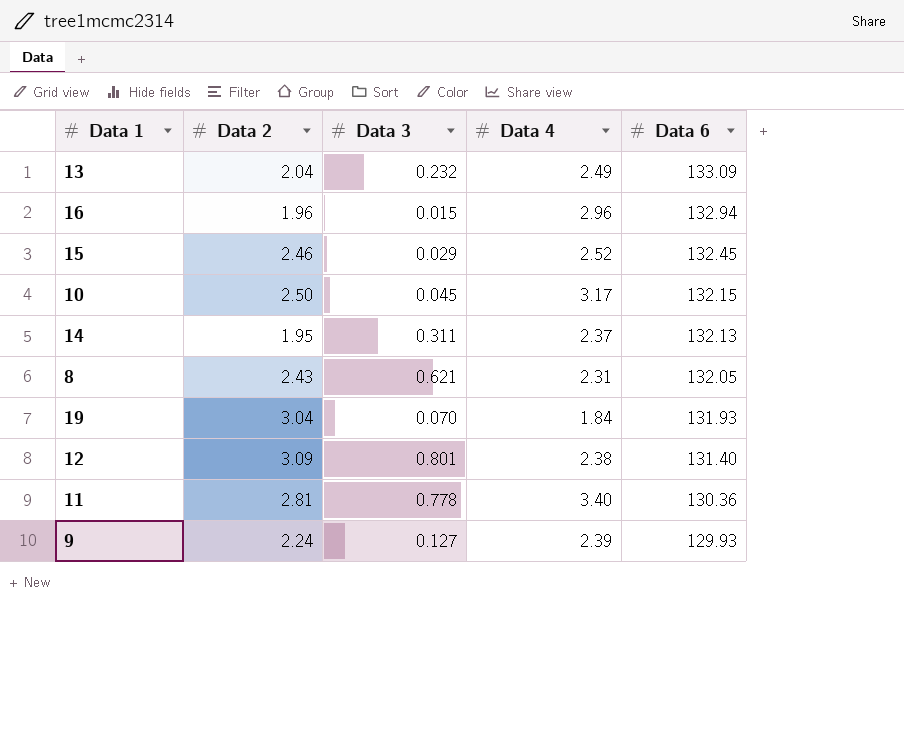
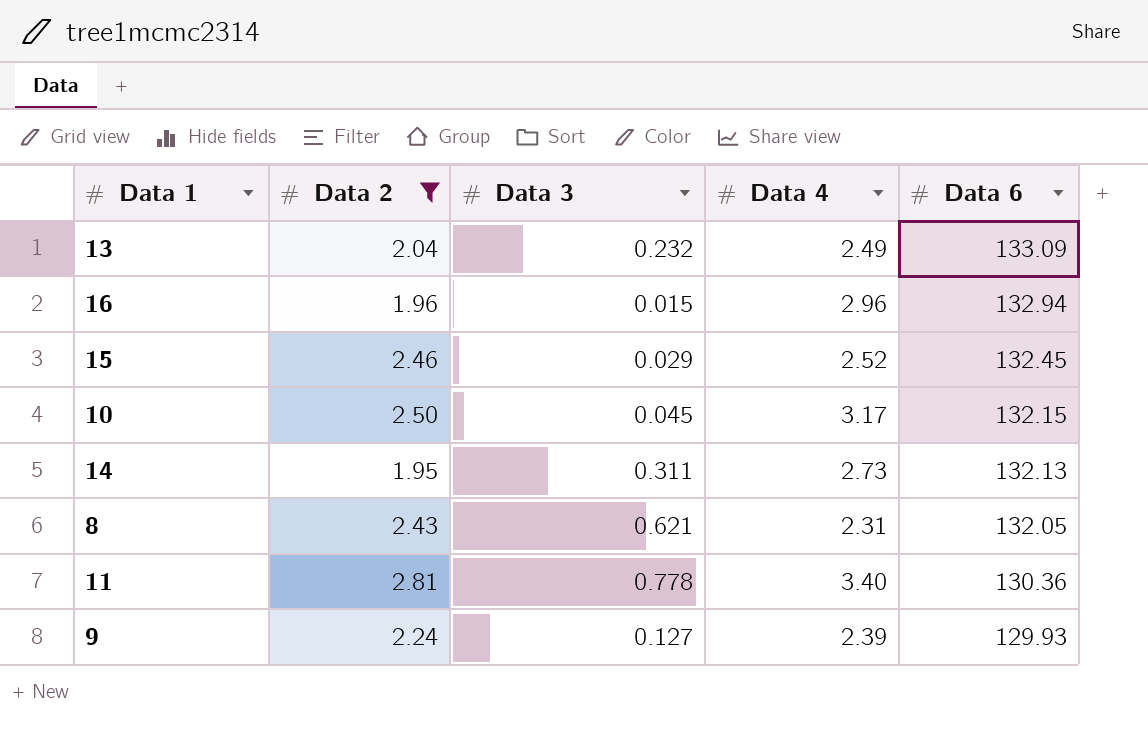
filter: none -> Data 2 <= 2.81
14 | Data 4: 2.37 -> 2.73

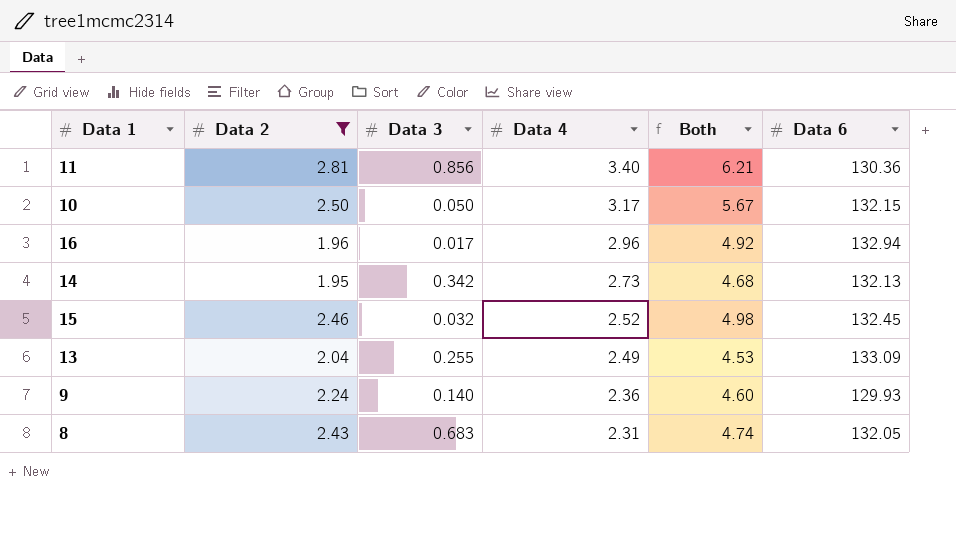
row order: Data 6 descending -> Data 4 descending
column Both | formula: none -> [Data 2] + [Data 4]
11 | Data 3: 0.778 -> 0.856
10 | Data 3: 0.045 -> 0.050
16 | Data 3: 0.015 -> 0.017
14 | Data 3: 0.311 -> 0.342
15 | Data 3: 0.029 -> 0.032
13 | Data 3: 0.232 -> 0.255
9 | Data 3: 0.127 -> 0.140
9 | Data 4: 2.39 -> 2.36
8 | Data 3: 0.621 -> 0.683

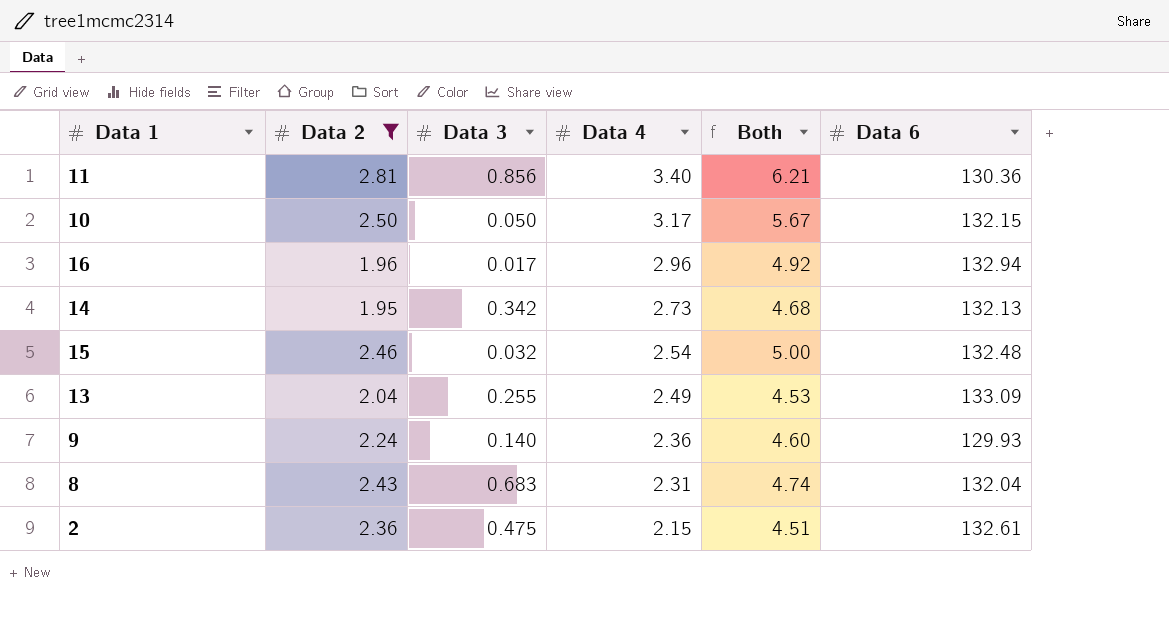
15 | Data 4: 2.52 -> 2.54
15 | Both: 4.98 -> 5.00
15 | Data 6: 132.45 -> 132.48
8 | Data 6: 132.05 -> 132.04
row 2: none -> 2.36 | 0.475 | 2.15 | 4.51 | 132.61

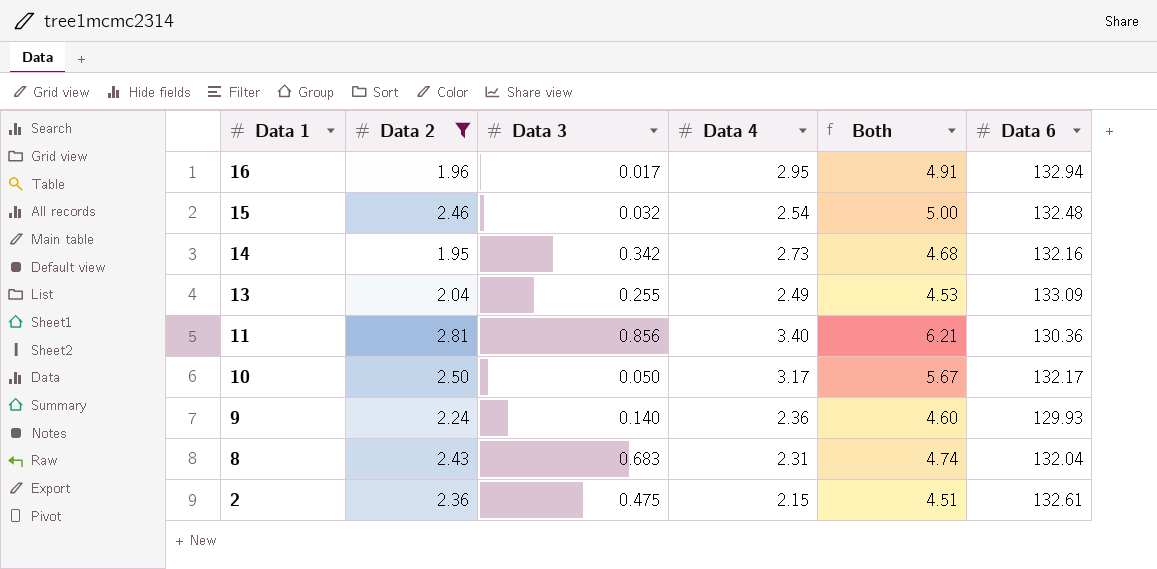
row order: Data 4 descending -> Data 1 descending
16 | Data 4: 2.96 -> 2.95
16 | Both: 4.92 -> 4.91
14 | Data 6: 132.13 -> 132.16
10 | Data 6: 132.15 -> 132.17

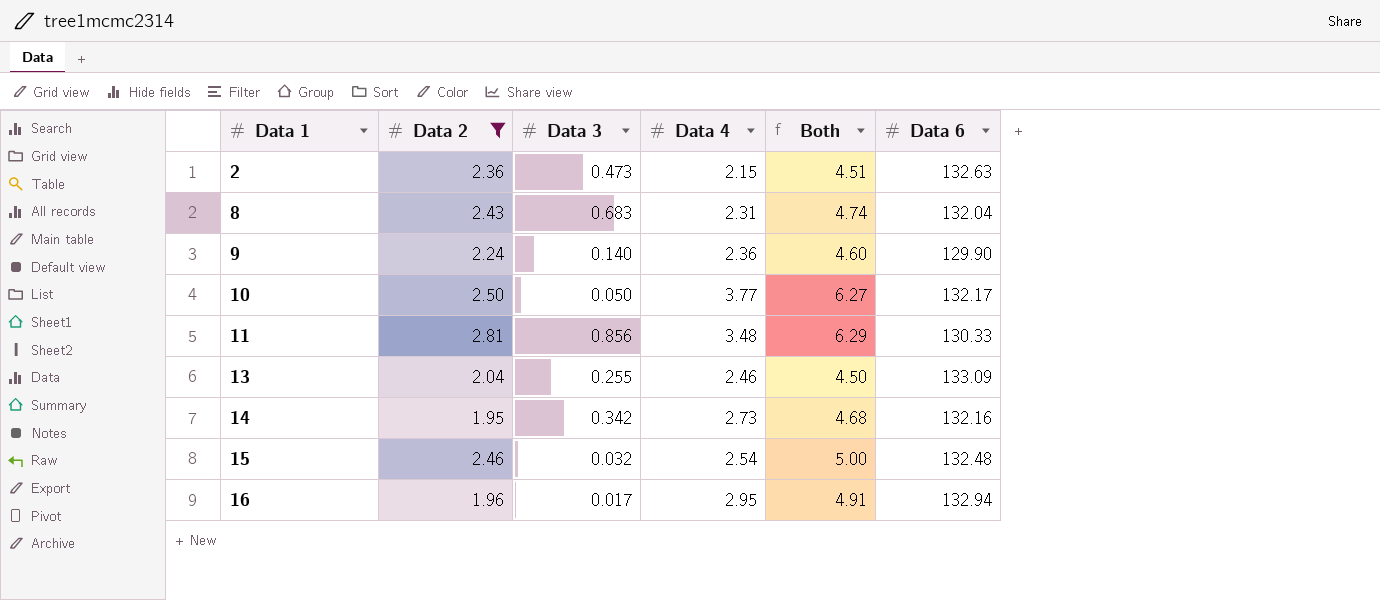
row order: Data 1 descending -> Data 1 ascending
2 | Data 3: 0.475 -> 0.473
2 | Data 6: 132.61 -> 132.63
9 | Data 6: 129.93 -> 129.90
10 | Data 4: 3.17 -> 3.77
10 | Both: 5.67 -> 6.27
11 | Data 4: 3.40 -> 3.48
11 | Both: 6.21 -> 6.29
11 | Data 6: 130.36 -> 130.33
13 | Data 4: 2.49 -> 2.46
13 | Both: 4.53 -> 4.50

